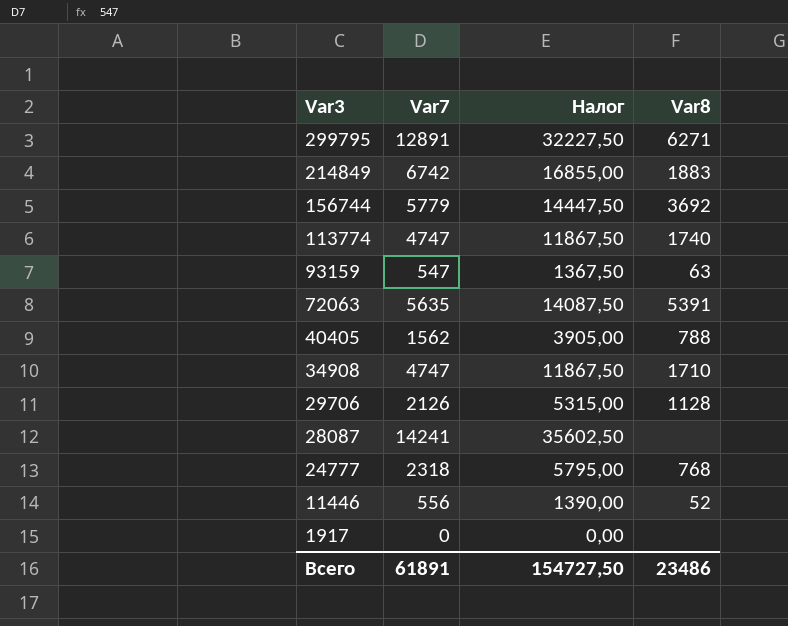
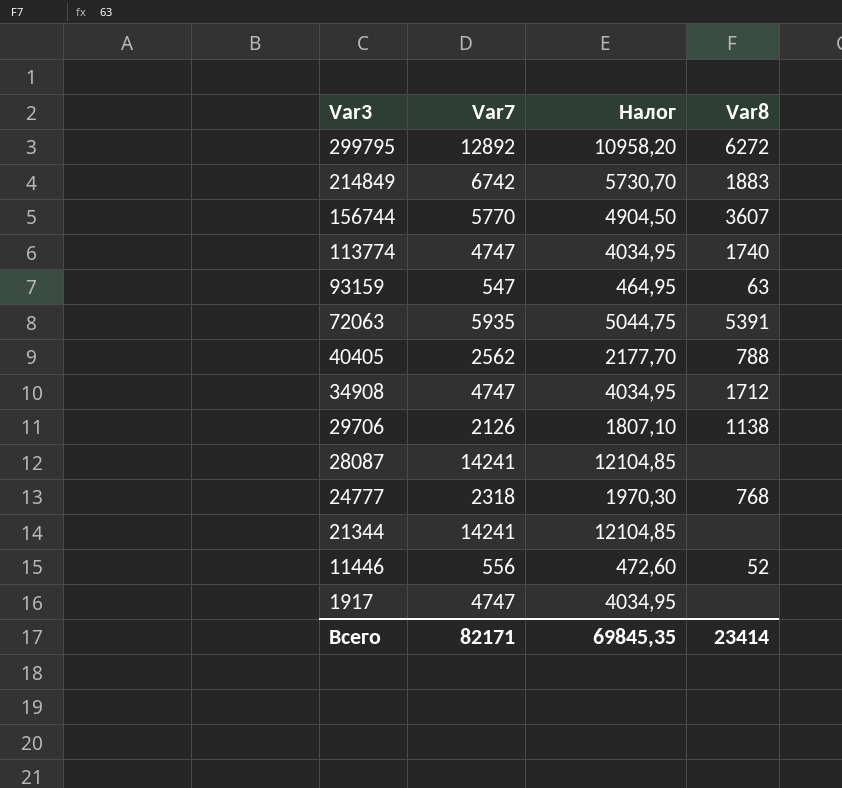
column Налог | formula: [Var7] * 2,5 -> [Var7] * 0,85
299795 | Var7: 12891 -> 12892
299795 | Var8: 6271 -> 6272
156744 | Var7: 5779 -> 5770
156744 | Var8: 3692 -> 3607
72063 | Var7: 5635 -> 5935
40405 | Var7: 1562 -> 2562
34908 | Var8: 1710 -> 1712
29706 | Var8: 1128 -> 1138
row 21344: none -> 14241 | 12104,85 | none
1917 | Var7: 0 -> 4747
Всего | Var7: 61891 -> 82171
Всего | Налог: 154727,50 -> 69845,35
Всего | Var8: 23486 -> 23414

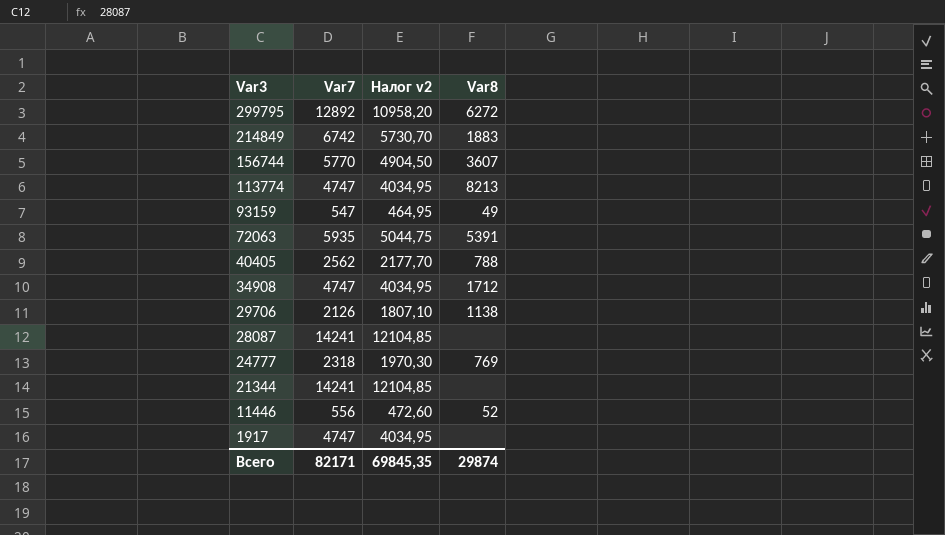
column name: Налог -> Налог v2
113774 | Var8: 1740 -> 8213
93159 | Var8: 63 -> 49
24777 | Var8: 768 -> 769
Всего | Var8: 23414 -> 29874

